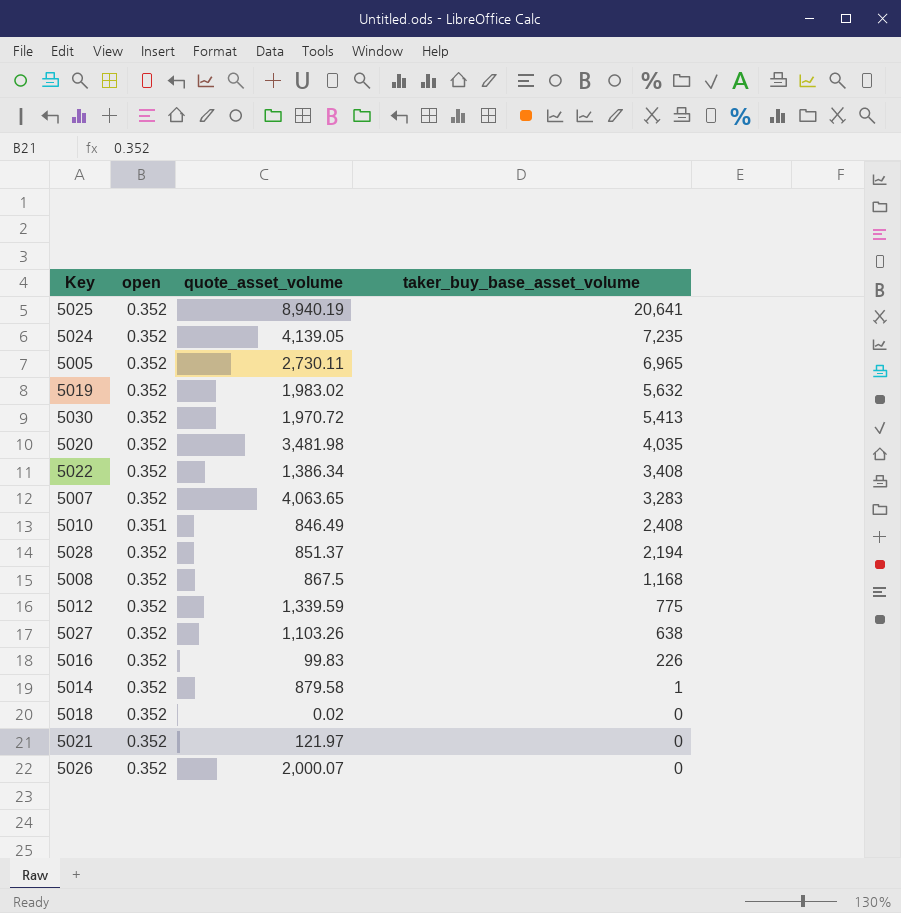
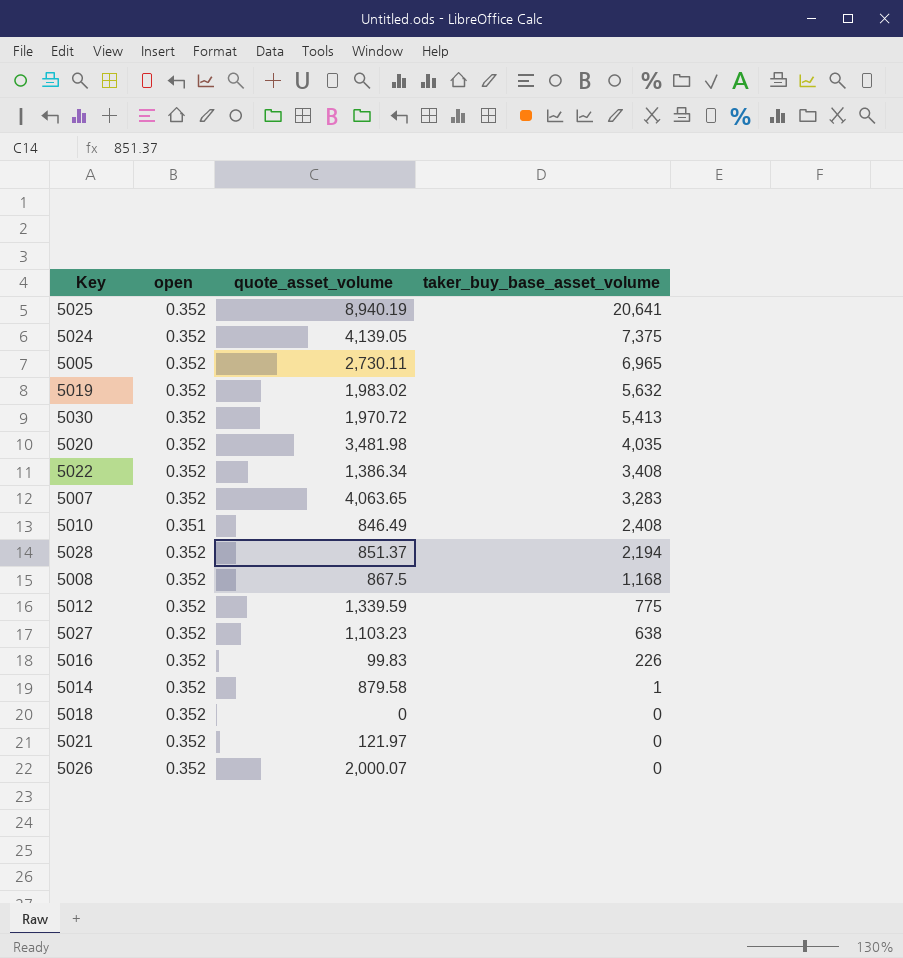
5024 | taker_buy_base_asset_volume: 7,235 -> 7,375
5027 | quote_asset_volume: 1,103.26 -> 1,103.23
5018 | quote_asset_volume: 0.02 -> 0

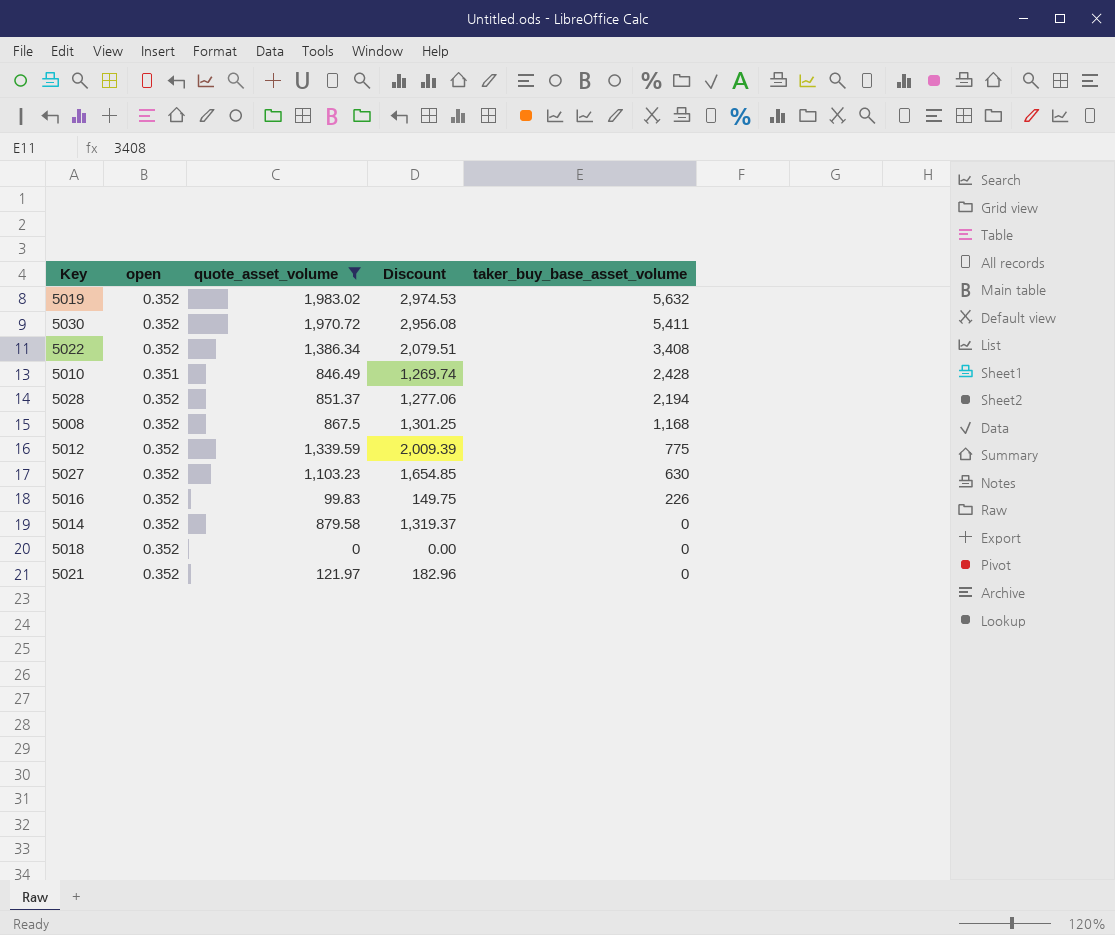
filter: none -> quote_asset_volume <= 1,983.02
column Discount | formula: none -> [quote_asset_volume] * 1.5
5030 | taker_buy_base_asset_volume: 5,413 -> 5,411
5010 | taker_buy_base_asset_volume: 2,408 -> 2,428
5027 | taker_buy_base_asset_volume: 638 -> 630
5014 | taker_buy_base_asset_volume: 1 -> 0

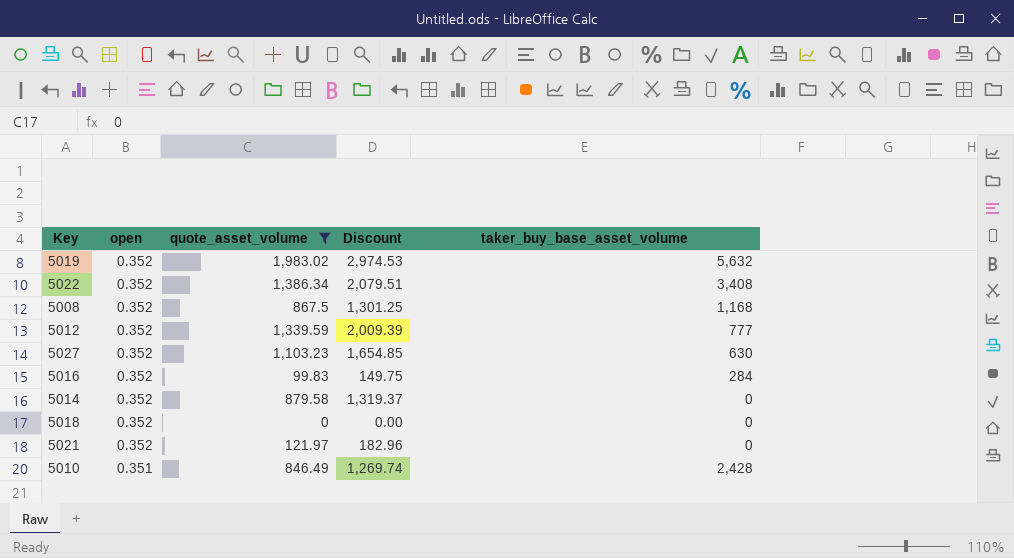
row order: taker_buy_base_asset_volume descending -> open descending
row 5030: 0.352 | 1,970.72 | 2,956.08 | 5,411 -> none
row 5028: 0.352 | 851.37 | 1,277.06 | 2,194 -> none
5012 | taker_buy_base_asset_volume: 775 -> 777
5016 | taker_buy_base_asset_volume: 226 -> 284

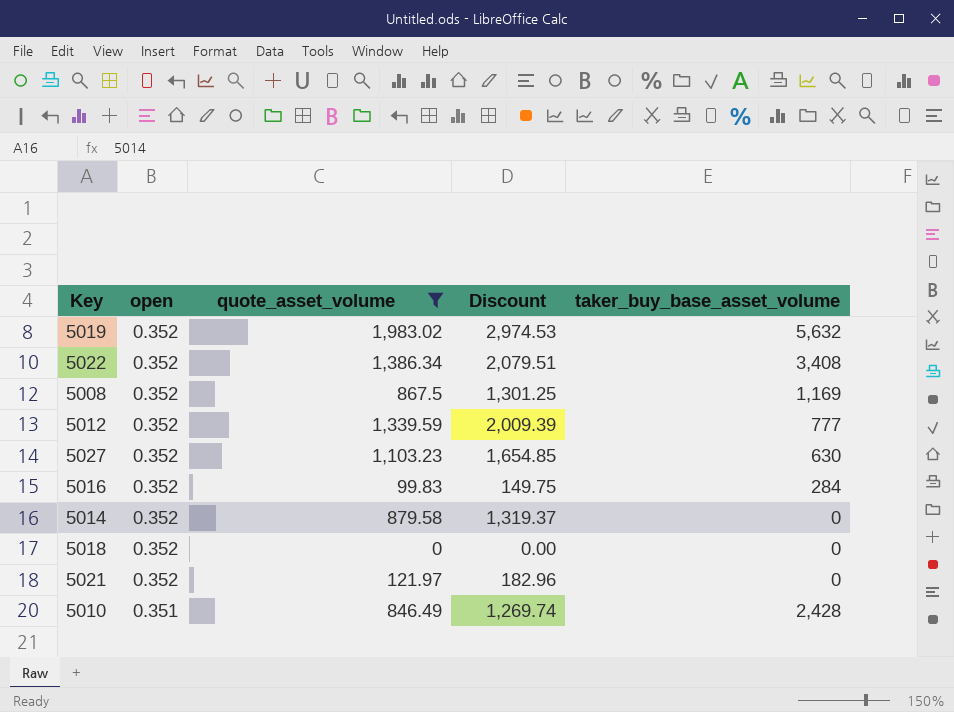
5008 | taker_buy_base_asset_volume: 1,168 -> 1,169

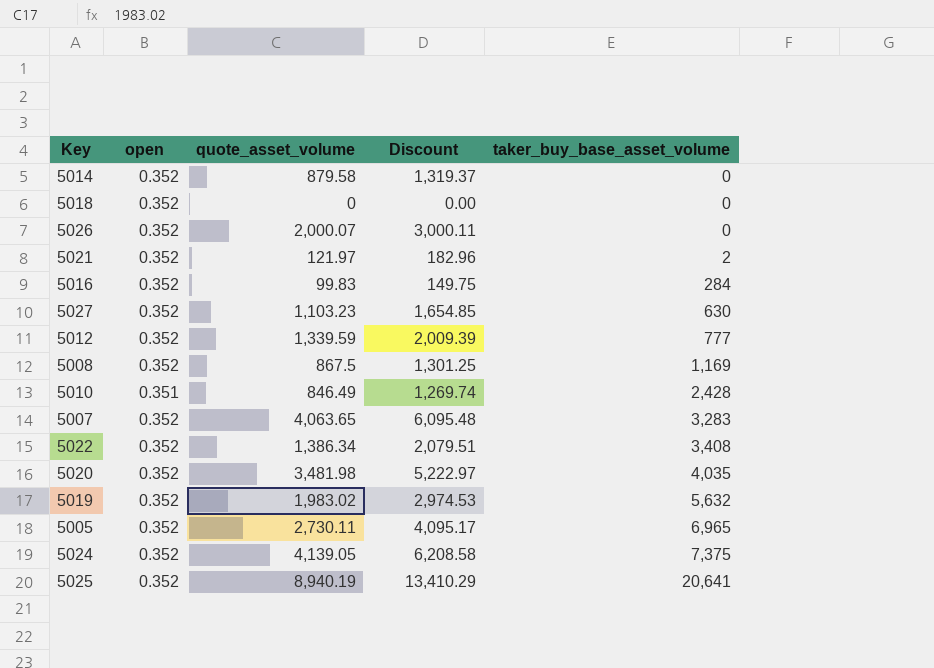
filter: quote_asset_volume <= 1,983.02 -> none
row order: open descending -> taker_buy_base_asset_volume ascending
5021 | taker_buy_base_asset_volume: 0 -> 2

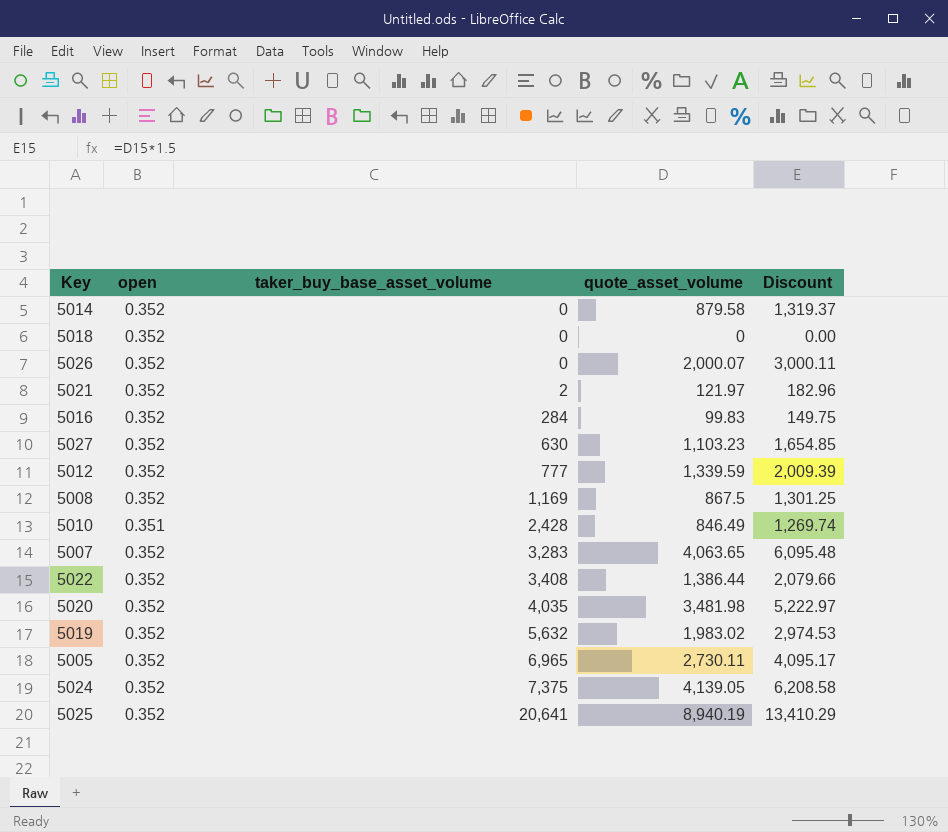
column taker_buy_base_asset_volume | position: 5 -> 3
5022 | quote_asset_volume: 1,386.34 -> 1,386.44
5022 | Discount: 2,079.51 -> 2,079.66

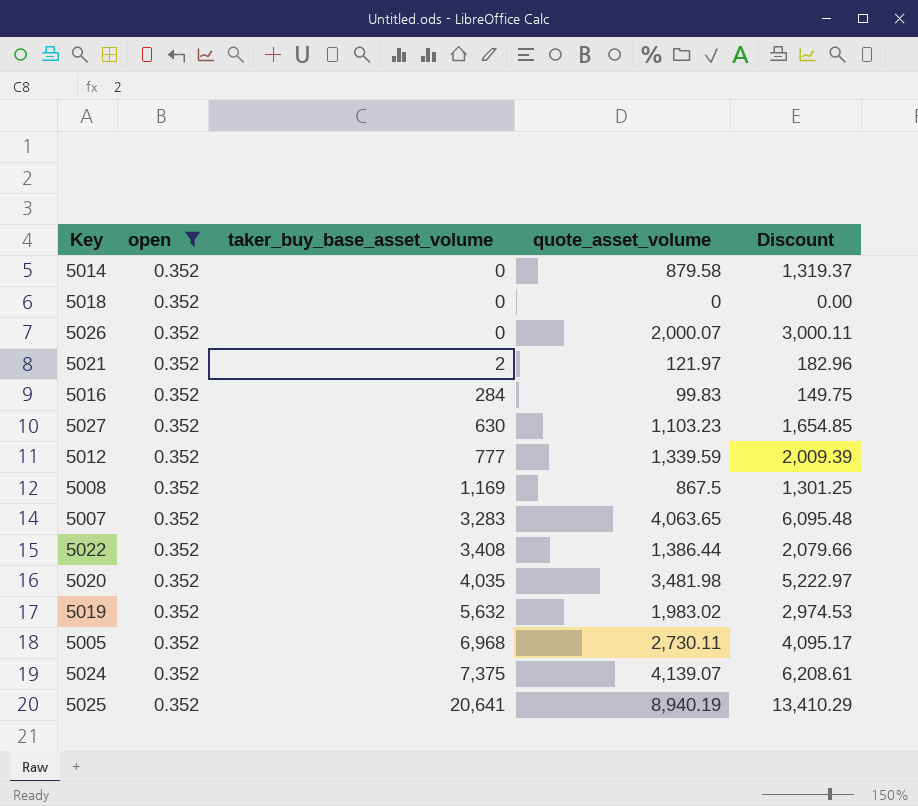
filter: none -> open = 0.352
5005 | taker_buy_base_asset_volume: 6,965 -> 6,968
5024 | quote_asset_volume: 4,139.05 -> 4,139.07
5024 | Discount: 6,208.58 -> 6,208.61

